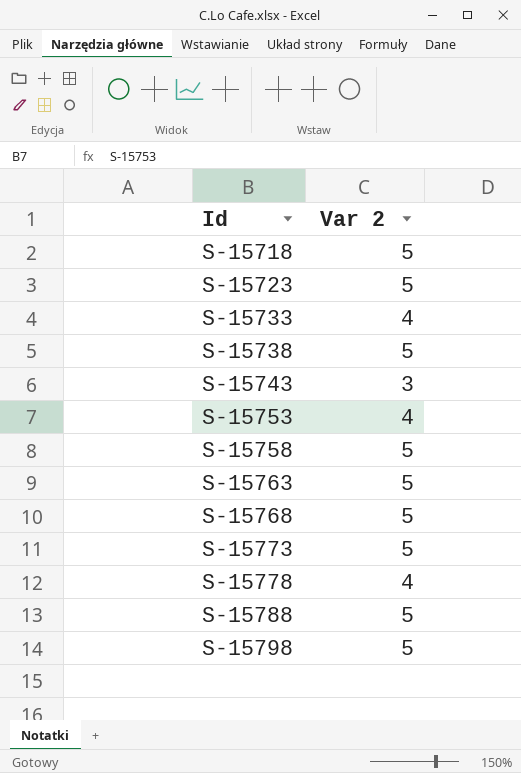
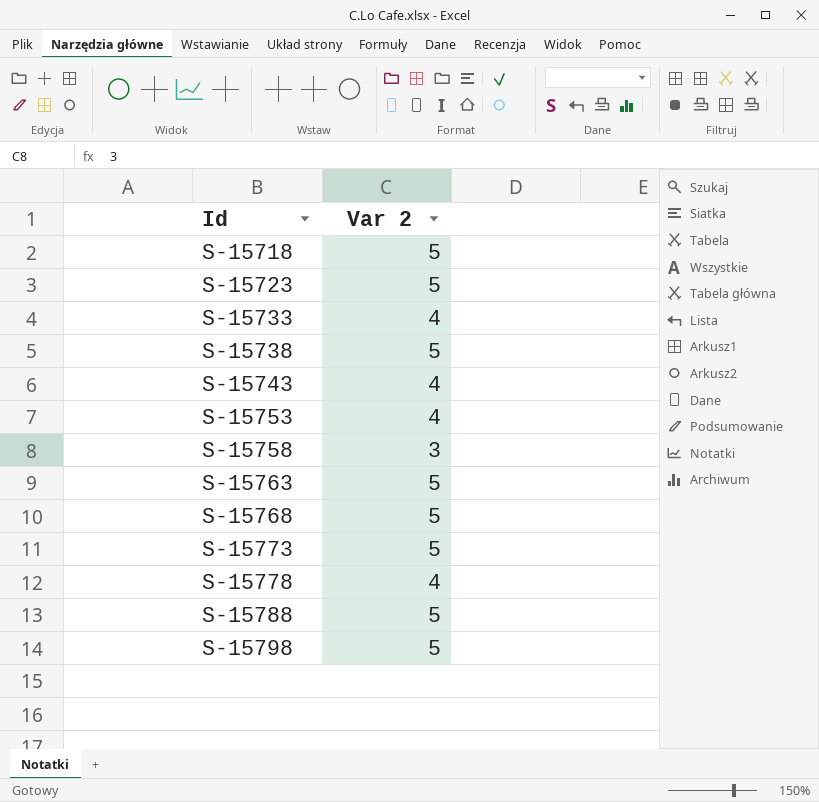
S-15743 | Var 2: 3 -> 4
S-15758 | Var 2: 5 -> 3

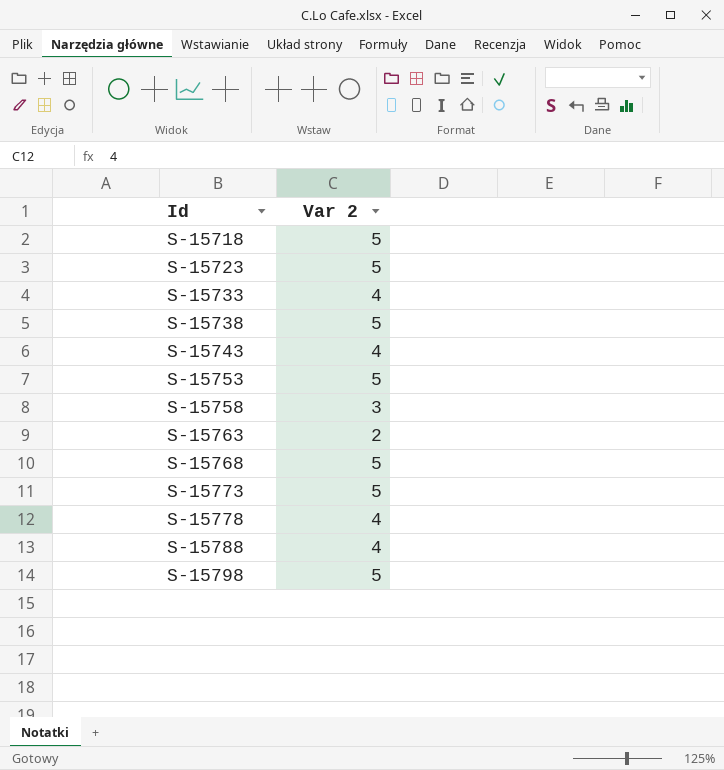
S-15753 | Var 2: 4 -> 5
S-15763 | Var 2: 5 -> 2
S-15788 | Var 2: 5 -> 4

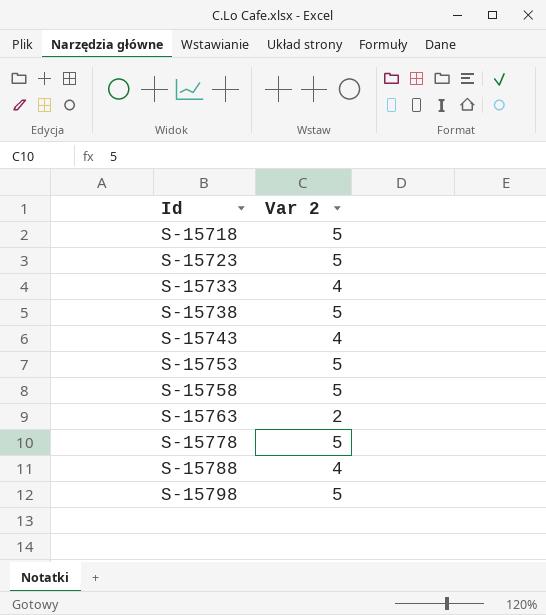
row S-15768: 5 -> none
row S-15773: 5 -> none
S-15758 | Var 2: 3 -> 5
S-15778 | Var 2: 4 -> 5

